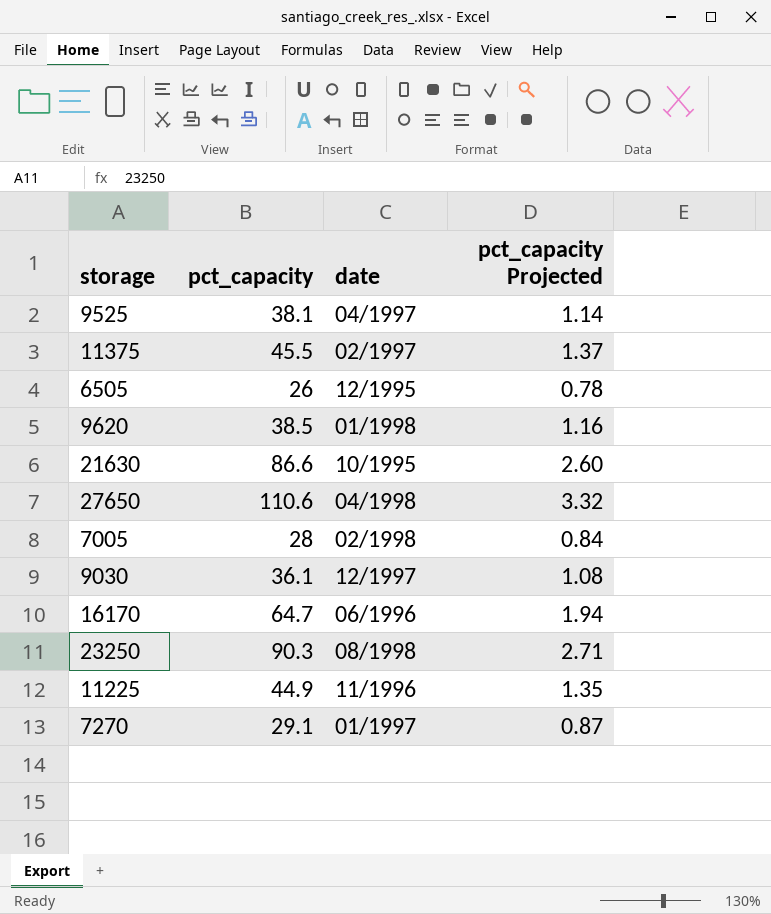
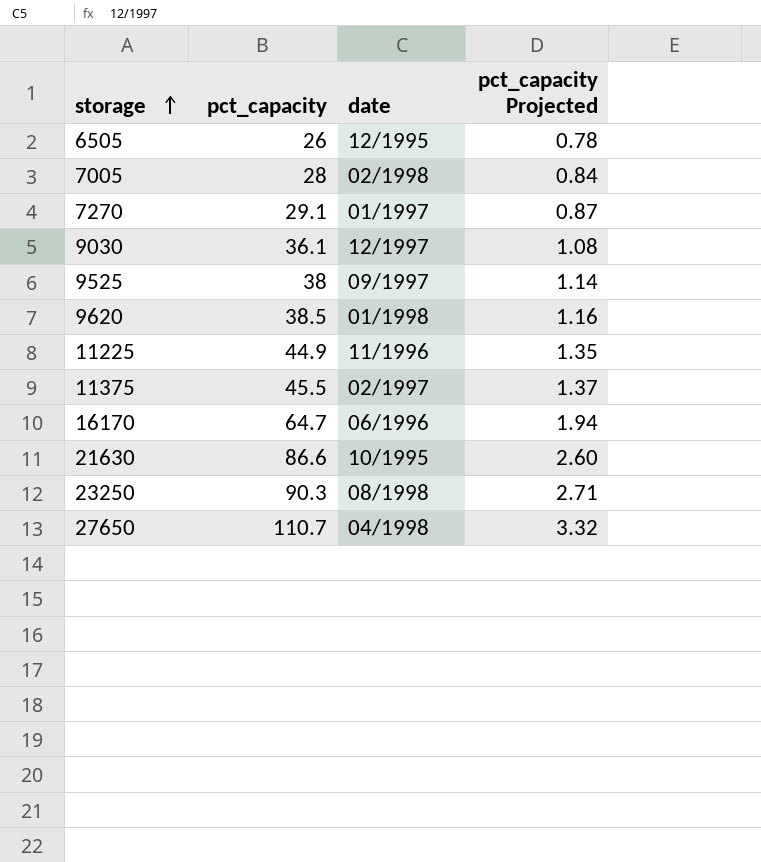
row order: none -> storage ascending
9525 | pct_capacity: 38.1 -> 38
9525 | date: 04/1997 -> 09/1997
27650 | pct_capacity: 110.6 -> 110.7

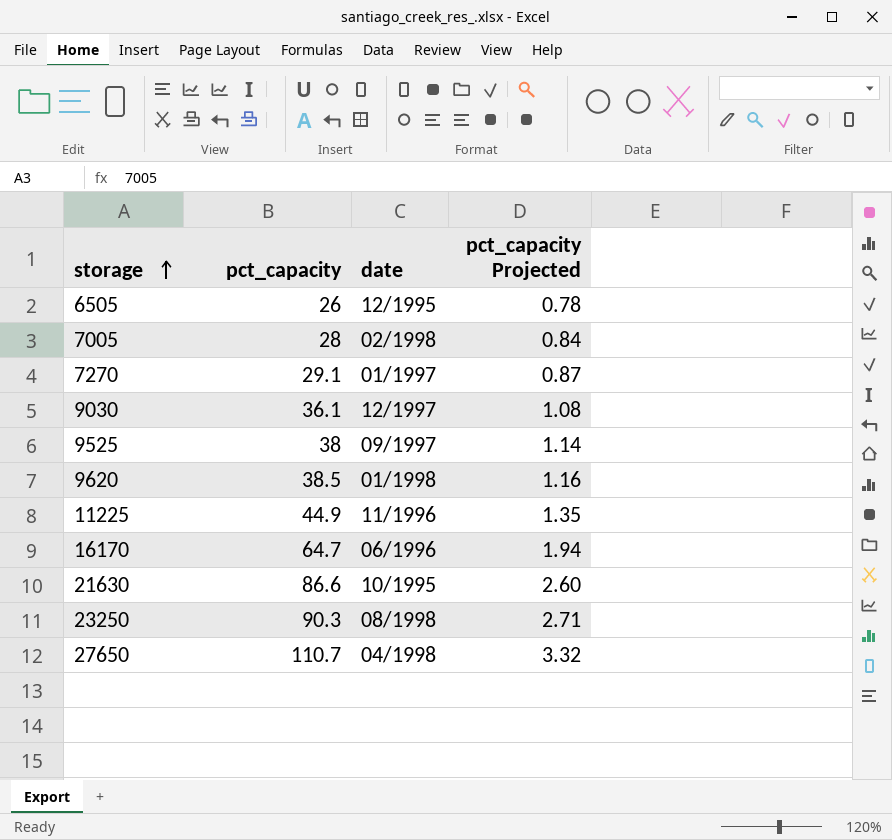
row 11375: 45.5 | 02/1997 | 1.37 -> none

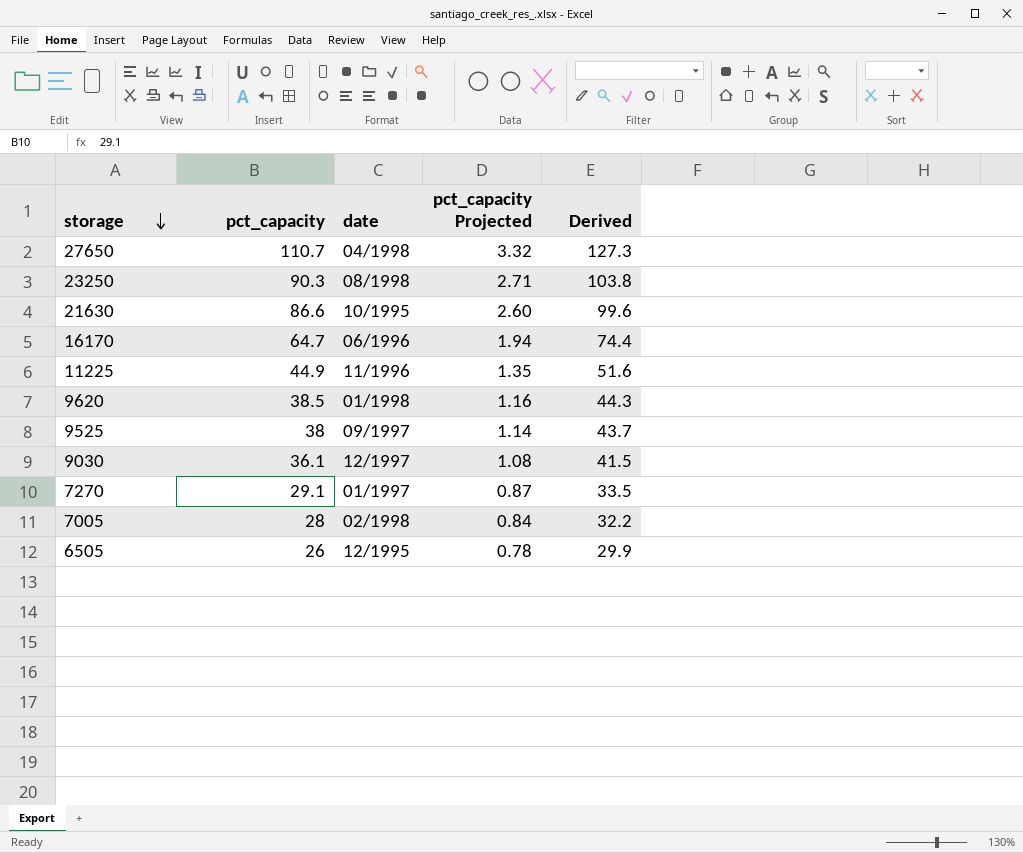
row order: storage ascending -> storage descending
column Derived | formula: none -> [pct_capacity] * 1.15

